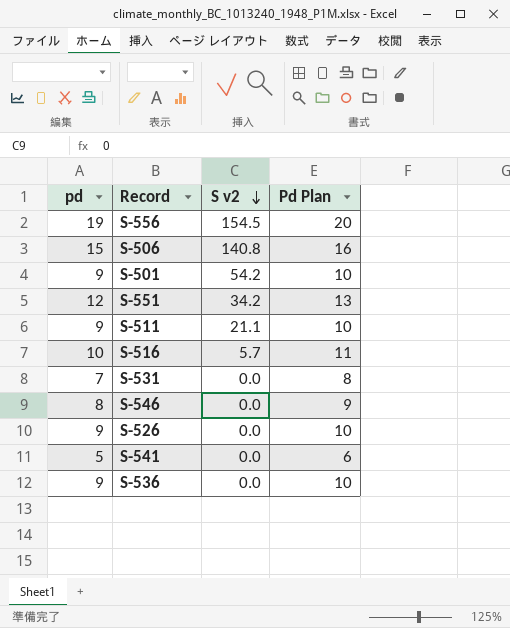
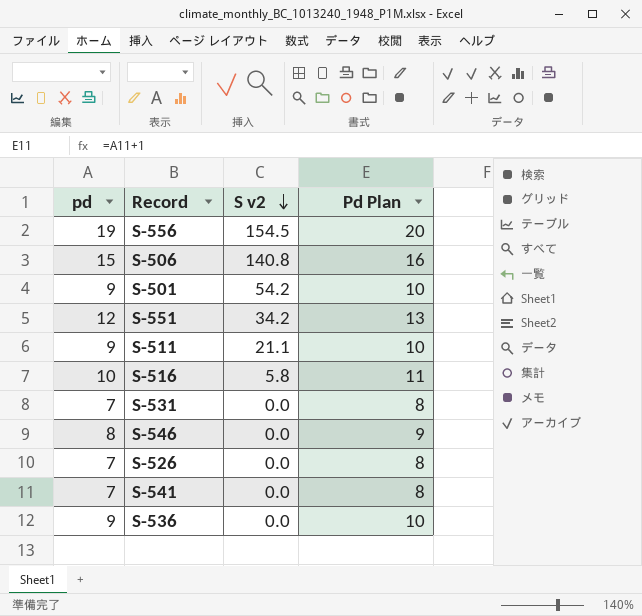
S-516 | S v2: 5.7 -> 5.8
S-526 | pd: 9 -> 7
S-526 | Pd Plan: 10 -> 8
S-541 | pd: 5 -> 7
S-541 | Pd Plan: 6 -> 8

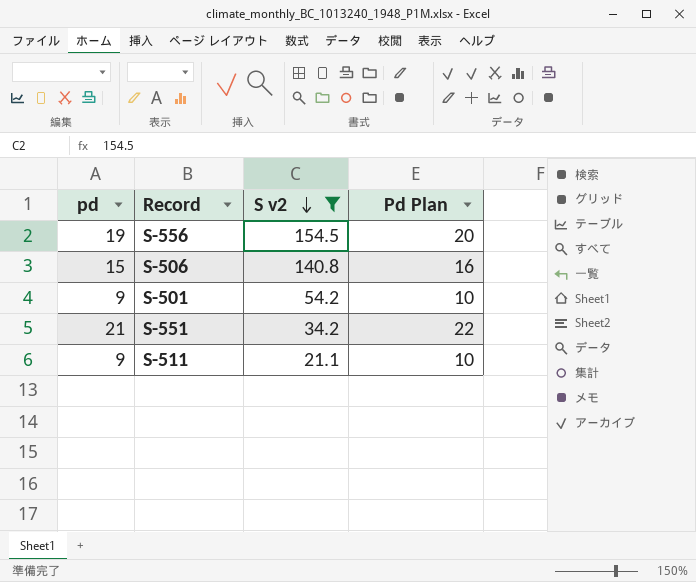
filter: none -> S v2 >= 21.1
S-551 | pd: 12 -> 21
S-551 | Pd Plan: 13 -> 22

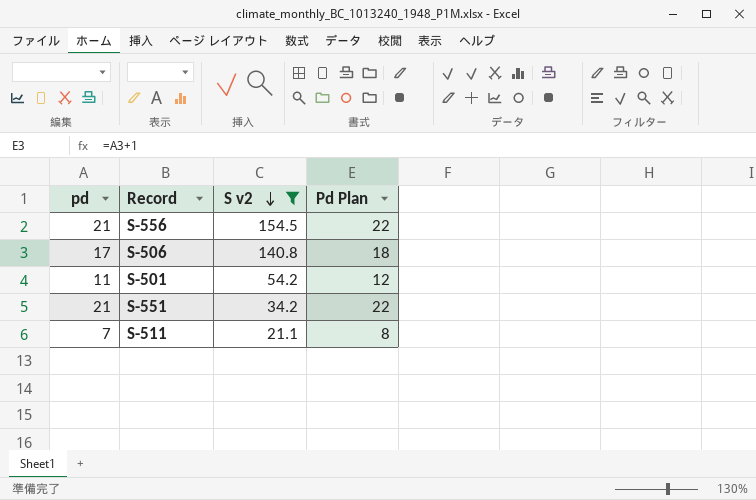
S-556 | pd: 19 -> 21
S-556 | Pd Plan: 20 -> 22
S-506 | pd: 15 -> 17
S-506 | Pd Plan: 16 -> 18
S-501 | pd: 9 -> 11
S-501 | Pd Plan: 10 -> 12
S-511 | pd: 9 -> 7
S-511 | Pd Plan: 10 -> 8

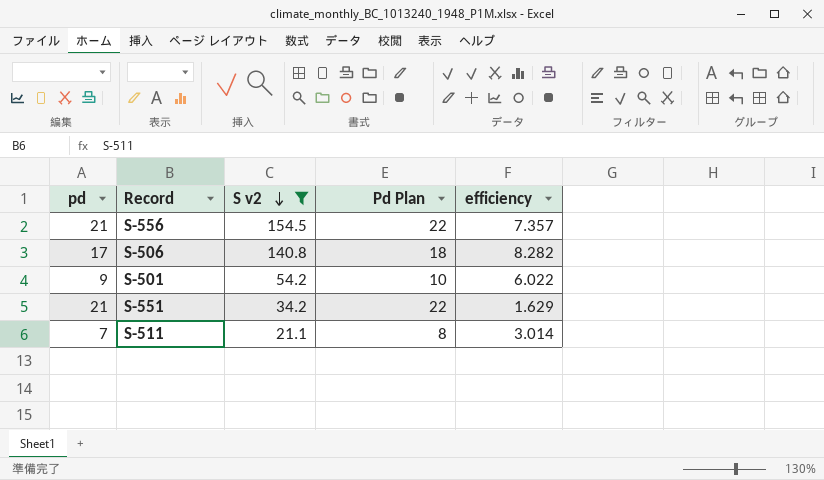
column efficiency | formula: none -> [S v2] / [pd]
S-501 | pd: 11 -> 9
S-501 | Pd Plan: 12 -> 10

